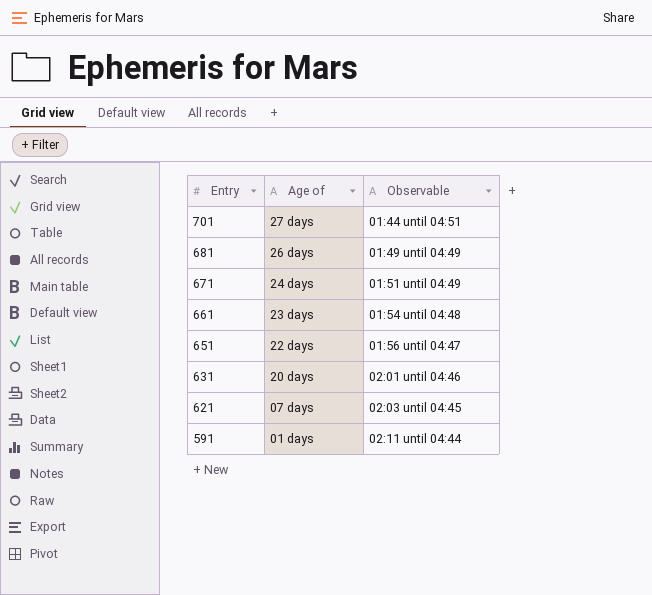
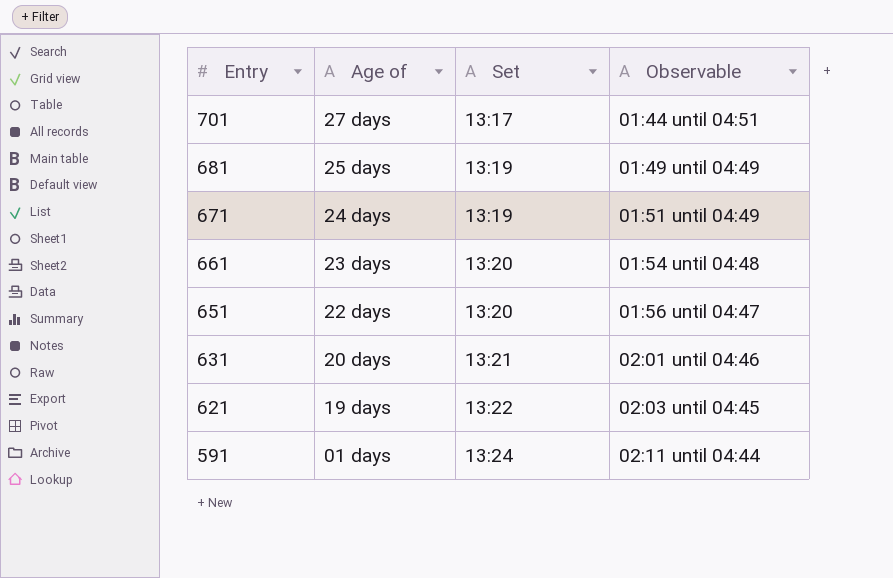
column Set | position: none -> 3
681 | Age of: 26 days -> 25 days
621 | Age of: 07 days -> 19 days

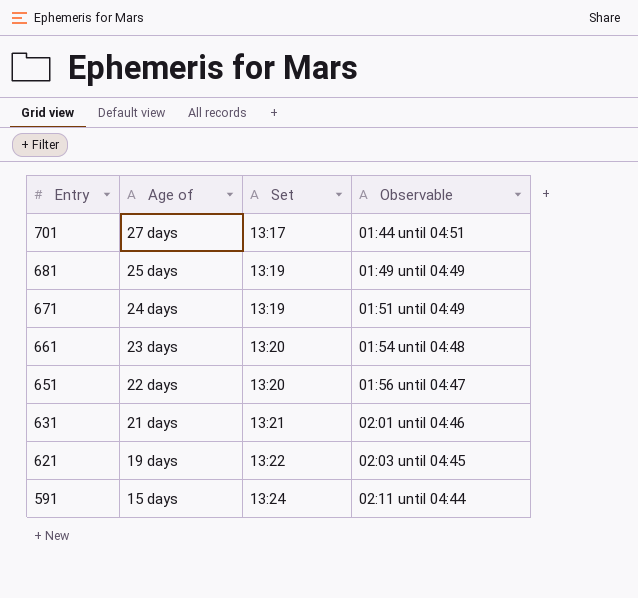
631 | Age of: 20 days -> 21 days
591 | Age of: 01 days -> 15 days

